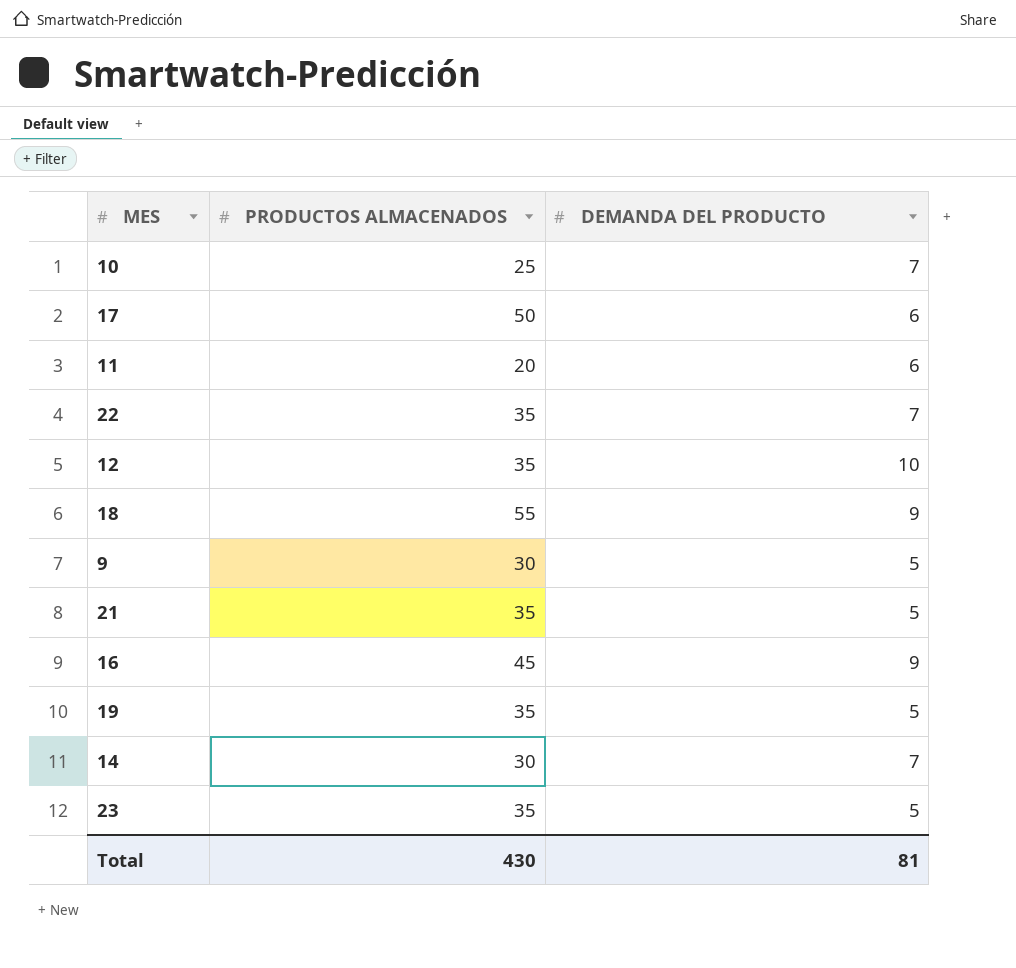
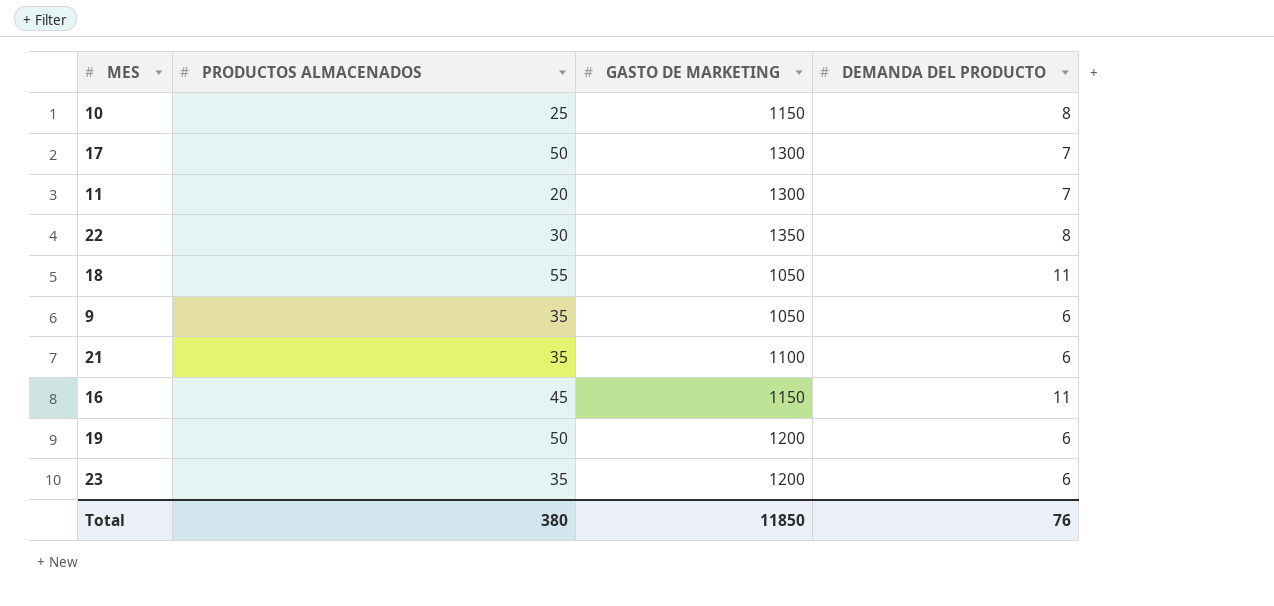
column GASTO DE MARKETING | position: none -> 3
row 12: 35 | 10 -> none
row 14: 30 | 7 -> none
10 | DEMANDA DEL PRODUCTO: 7 -> 8
17 | DEMANDA DEL PRODUCTO: 6 -> 7
11 | DEMANDA DEL PRODUCTO: 6 -> 7
22 | PRODUCTOS ALMACENADOS: 35 -> 30
22 | DEMANDA DEL PRODUCTO: 7 -> 8
18 | DEMANDA DEL PRODUCTO: 9 -> 11
9 | PRODUCTOS ALMACENADOS: 30 -> 35
9 | DEMANDA DEL PRODUCTO: 5 -> 6
21 | DEMANDA DEL PRODUCTO: 5 -> 6
16 | DEMANDA DEL PRODUCTO: 9 -> 11
19 | PRODUCTOS ALMACENADOS: 35 -> 50
19 | DEMANDA DEL PRODUCTO: 5 -> 6
23 | DEMANDA DEL PRODUCTO: 5 -> 6
Total | PRODUCTOS ALMACENADOS: 430 -> 380
Total | DEMANDA DEL PRODUCTO: 81 -> 76

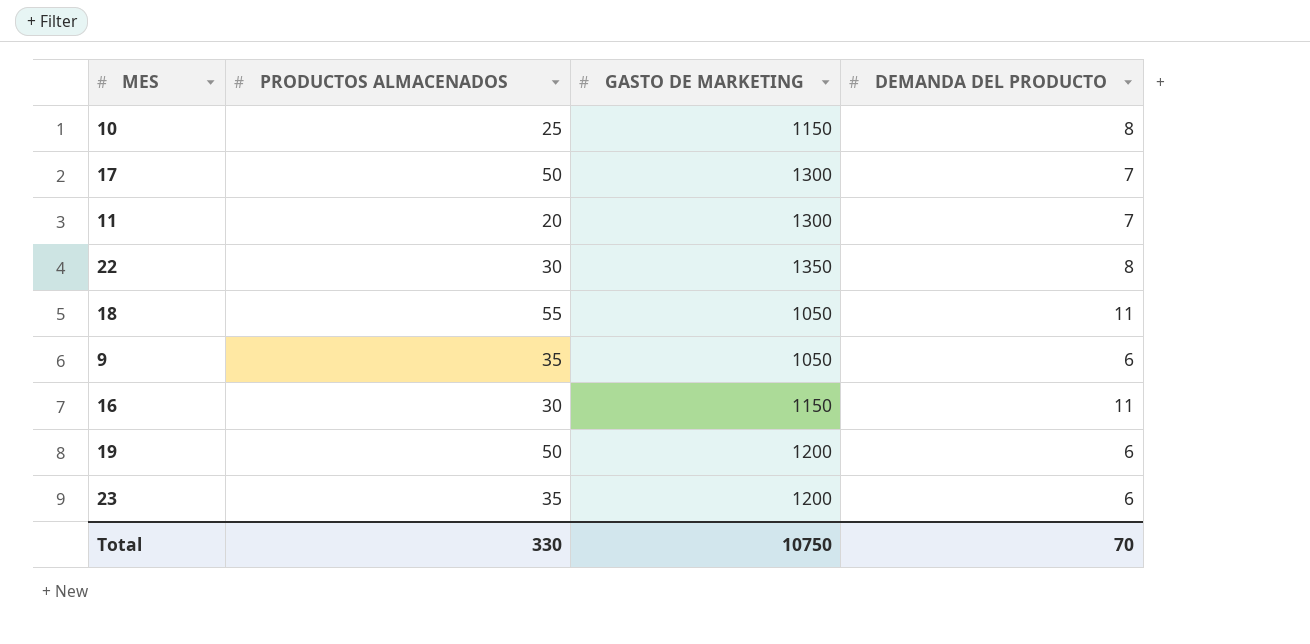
row 21: 35 | 1100 | 6 -> none
16 | PRODUCTOS ALMACENADOS: 45 -> 30
Total | PRODUCTOS ALMACENADOS: 380 -> 330
Total | GASTO DE MARKETING: 11850 -> 10750
Total | DEMANDA DEL PRODUCTO: 76 -> 70

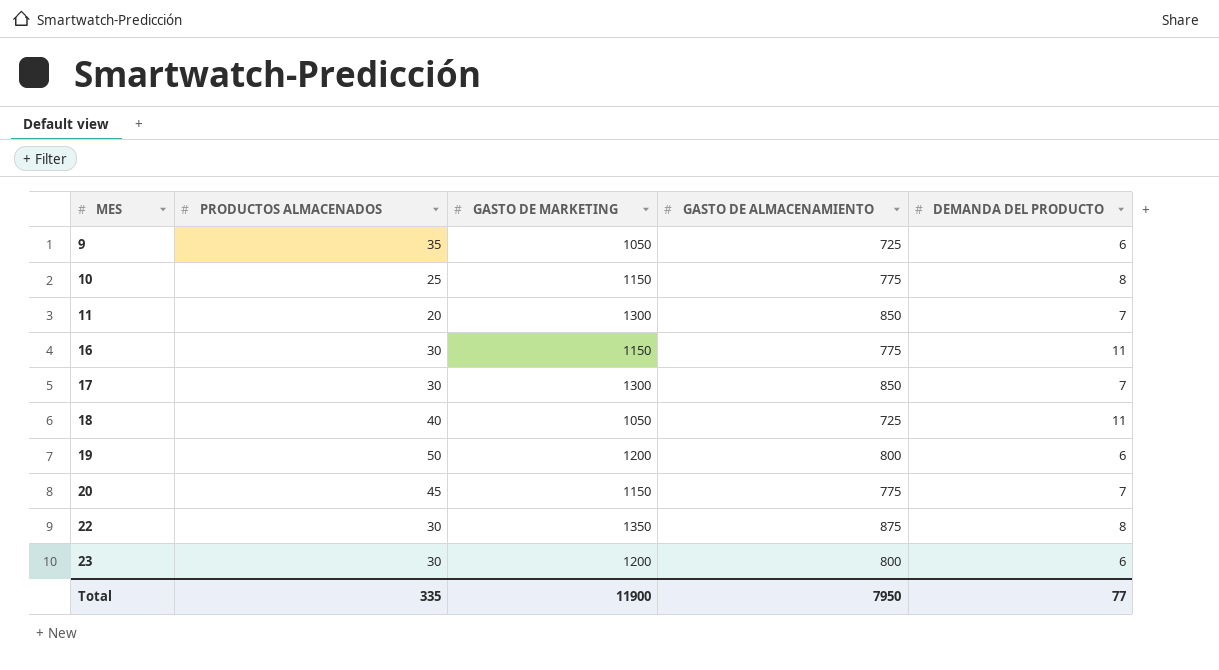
row order: none -> MES ascending
column GASTO DE ALMACENAMIENTO | position: none -> 4
17 | PRODUCTOS ALMACENADOS: 50 -> 30
18 | PRODUCTOS ALMACENADOS: 55 -> 40
row 20: none -> 45 | 1150 | 775 | 7
23 | PRODUCTOS ALMACENADOS: 35 -> 30
Total | PRODUCTOS ALMACENADOS: 330 -> 335
Total | GASTO DE MARKETING: 10750 -> 11900
Total | DEMANDA DEL PRODUCTO: 70 -> 77

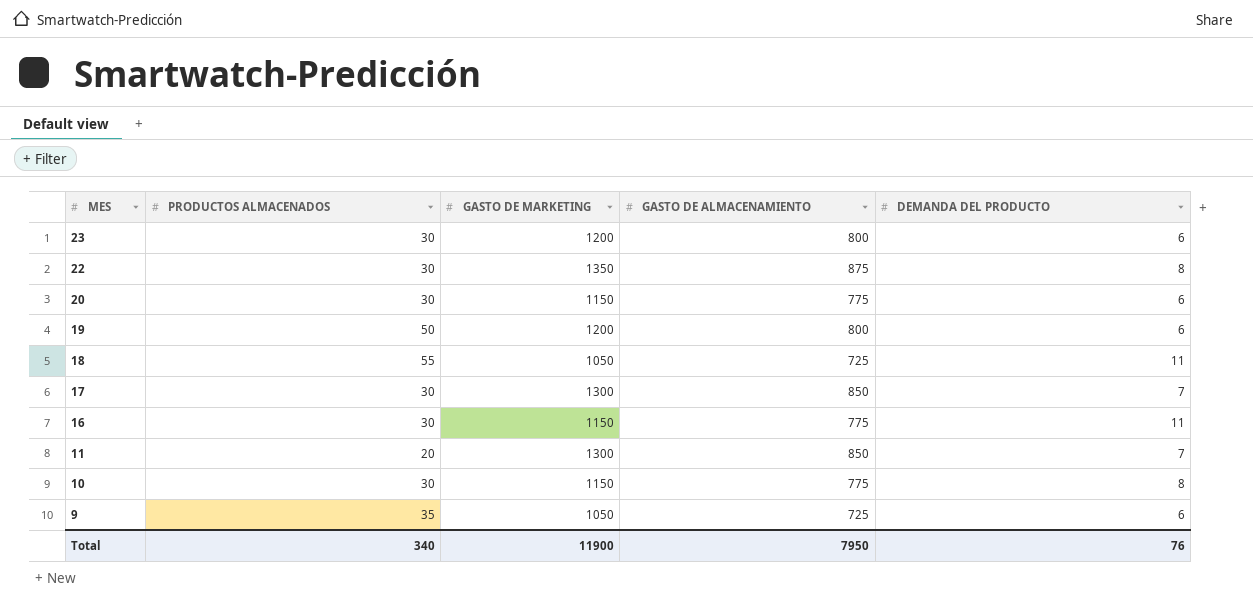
row order: MES ascending -> MES descending
20 | PRODUCTOS ALMACENADOS: 45 -> 30
20 | DEMANDA DEL PRODUCTO: 7 -> 6
18 | PRODUCTOS ALMACENADOS: 40 -> 55
10 | PRODUCTOS ALMACENADOS: 25 -> 30
Total | PRODUCTOS ALMACENADOS: 335 -> 340
Total | DEMANDA DEL PRODUCTO: 77 -> 76

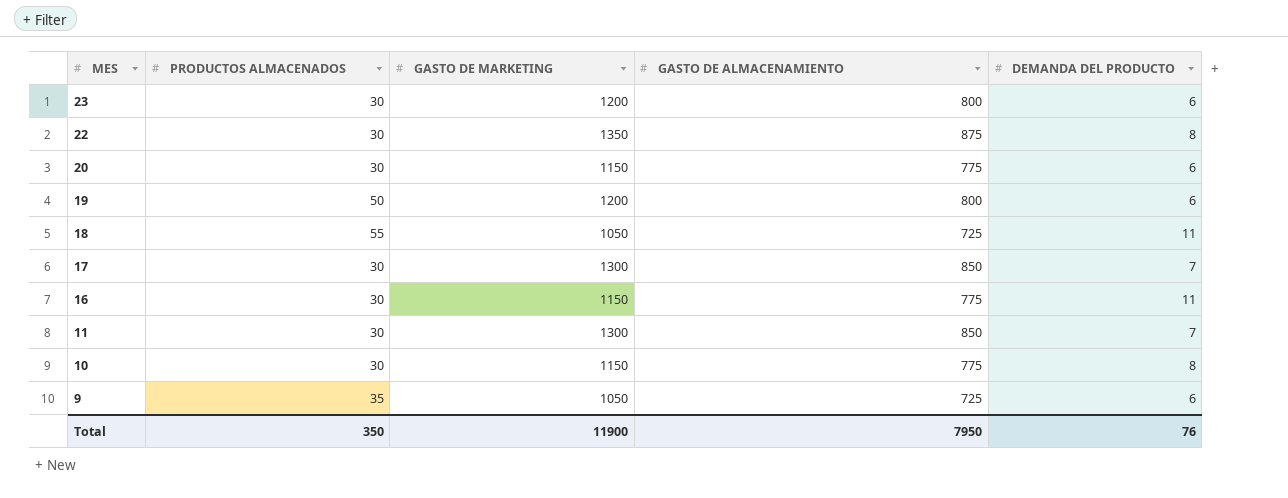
11 | PRODUCTOS ALMACENADOS: 20 -> 30
Total | PRODUCTOS ALMACENADOS: 340 -> 350

